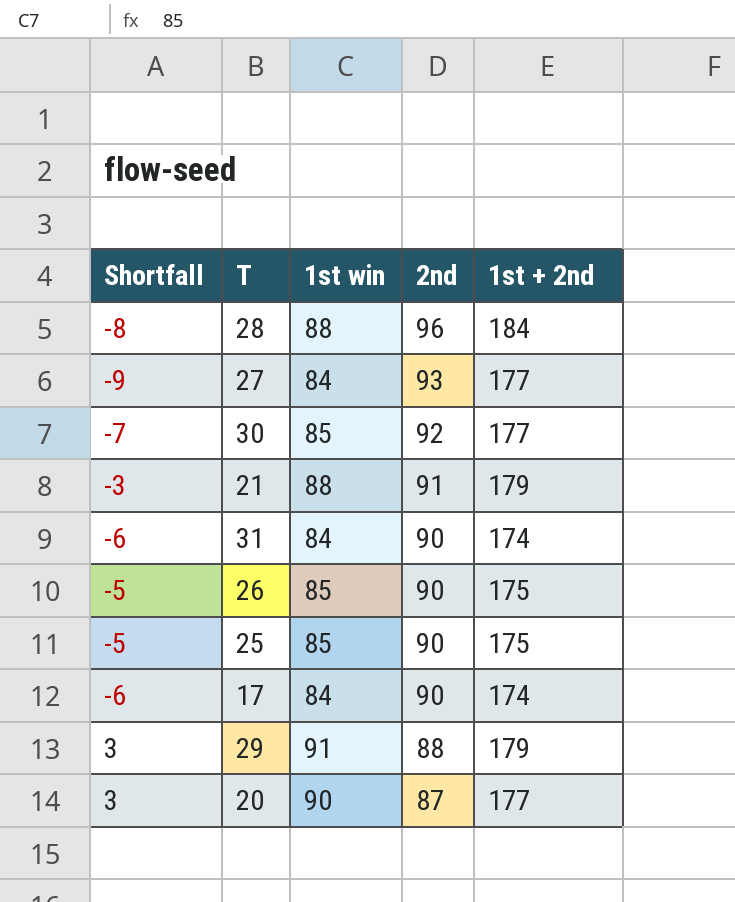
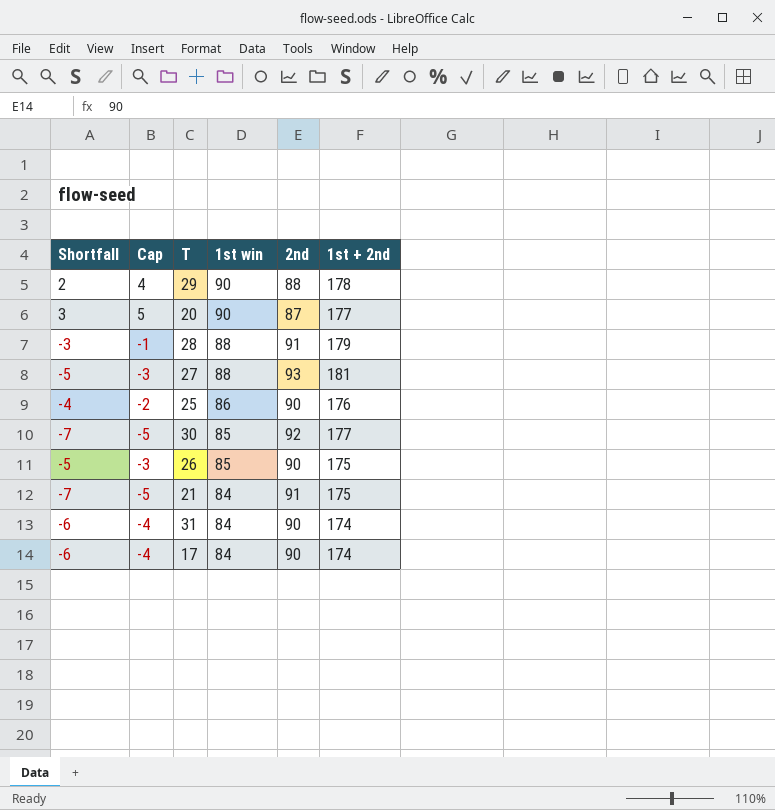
row order: 2nd descending -> 1st win descending
column Cap | formula: none -> [Shortfall] + 2
29 | Shortfall: 3 -> 2
29 | 1st win: 91 -> 90
29 | 1st + 2nd: 179 -> 178
28 | Shortfall: -8 -> -3
28 | 2nd: 96 -> 91
28 | 1st + 2nd: 184 -> 179
27 | Shortfall: -9 -> -5
27 | 1st win: 84 -> 88
27 | 1st + 2nd: 177 -> 181
25 | Shortfall: -5 -> -4
25 | 1st win: 85 -> 86
25 | 1st + 2nd: 175 -> 176
21 | Shortfall: -3 -> -7
21 | 1st win: 88 -> 84
21 | 1st + 2nd: 179 -> 175

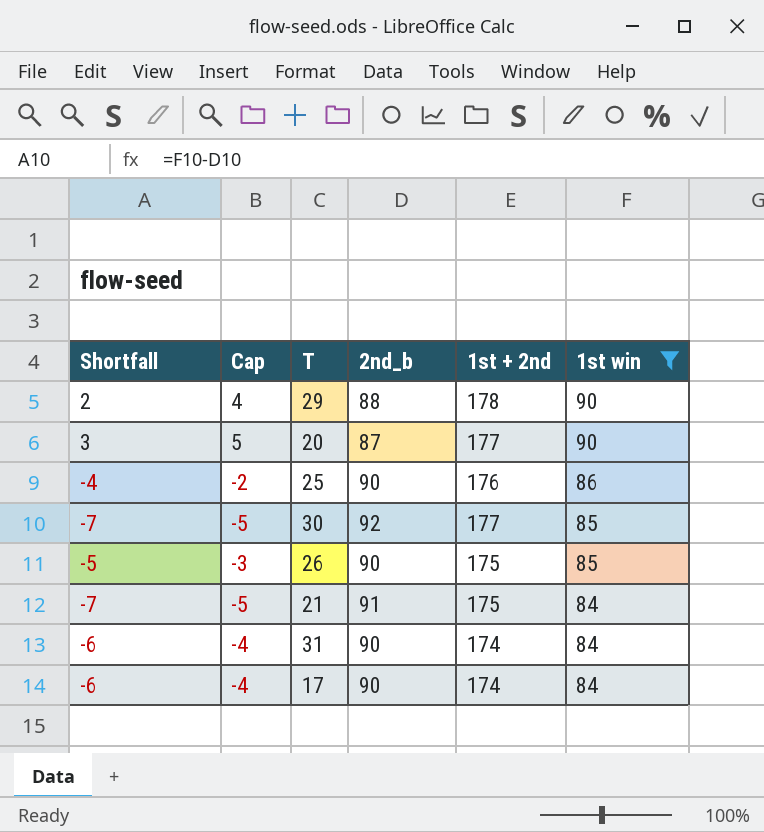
filter: none -> 1st win != 88
column name: 2nd -> 2nd_b
column 1st win | position: 4 -> 6

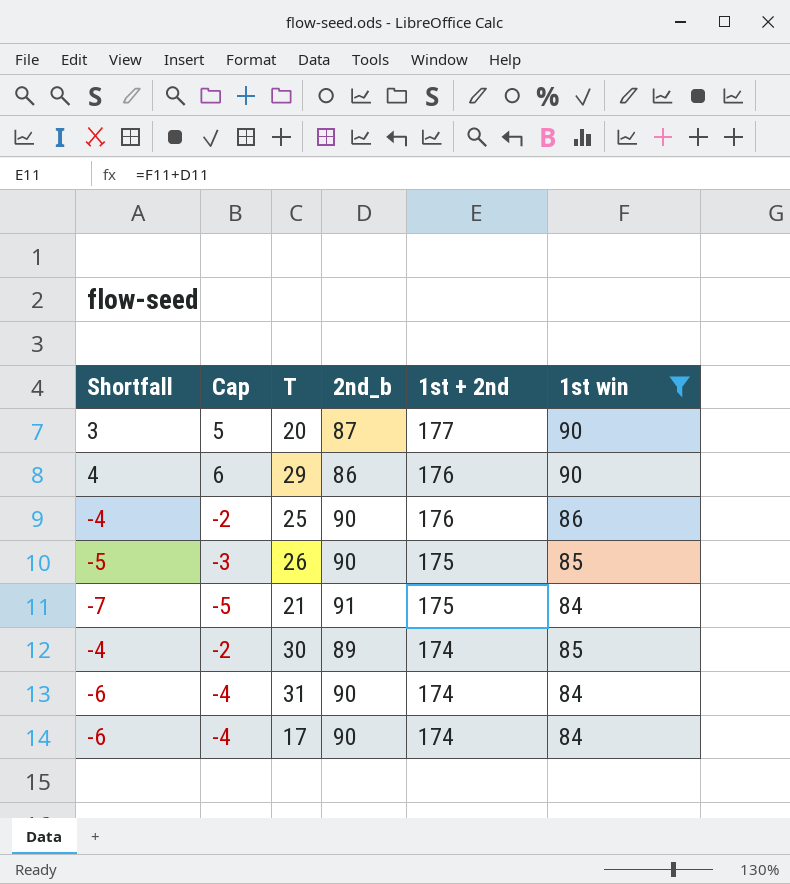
row order: 1st win descending -> 1st + 2nd descending
29 | Shortfall: 2 -> 4
29 | Cap: 4 -> 6
29 | 2nd_b: 88 -> 86
29 | 1st + 2nd: 178 -> 176
30 | Shortfall: -7 -> -4
30 | Cap: -5 -> -2
30 | 2nd_b: 92 -> 89
30 | 1st + 2nd: 177 -> 174

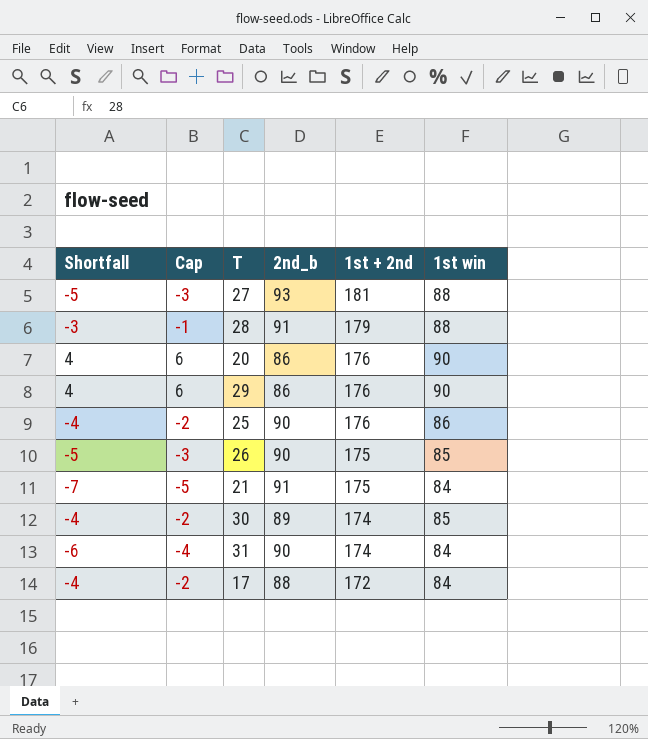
filter: 1st win != 88 -> none
20 | Shortfall: 3 -> 4
20 | Cap: 5 -> 6
20 | 2nd_b: 87 -> 86
20 | 1st + 2nd: 177 -> 176
17 | Shortfall: -6 -> -4
17 | Cap: -4 -> -2
17 | 2nd_b: 90 -> 88
17 | 1st + 2nd: 174 -> 172

